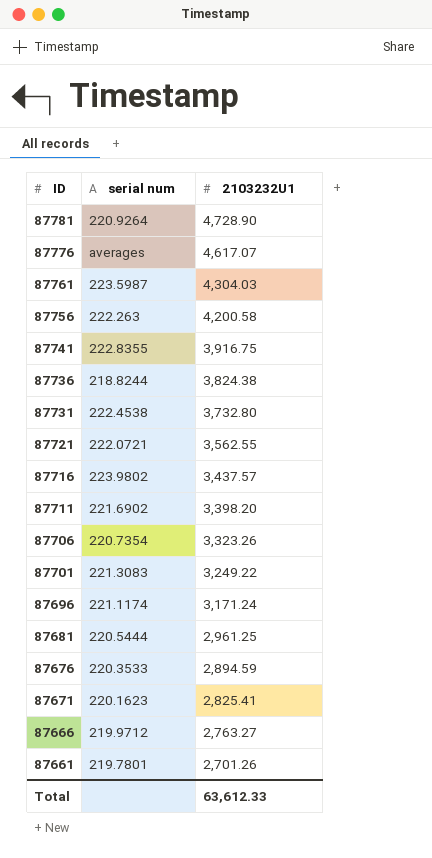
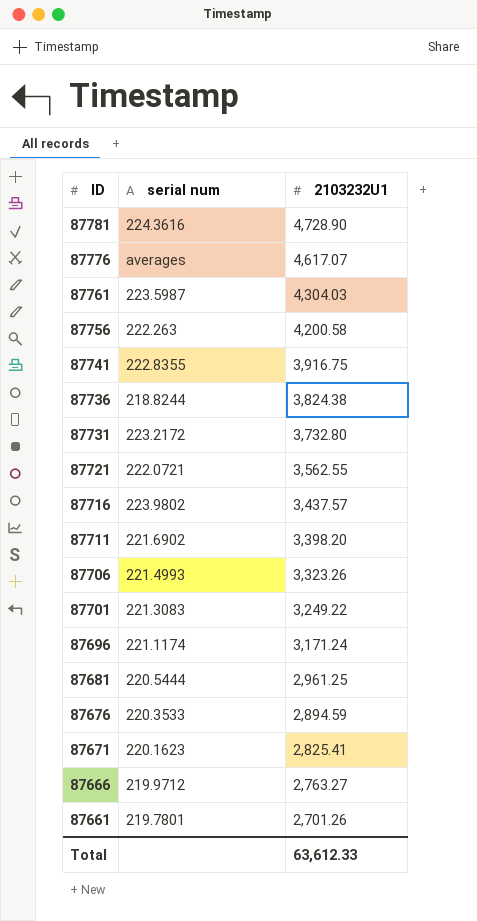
87781 | serial num: 220.9264 -> 224.3616
87731 | serial num: 222.4538 -> 223.2172
87706 | serial num: 220.7354 -> 221.4993

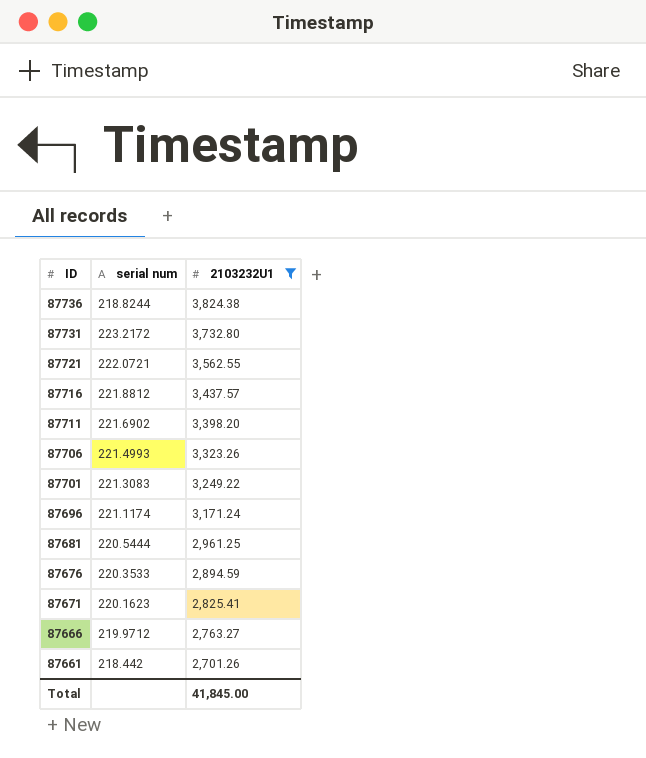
filter: none -> 2103232U1 <= 3,824.38
87716 | serial num: 223.9802 -> 221.8812
87661 | serial num: 219.7801 -> 218.442
Total | 2103232U1: 63,612.33 -> 41,845.00

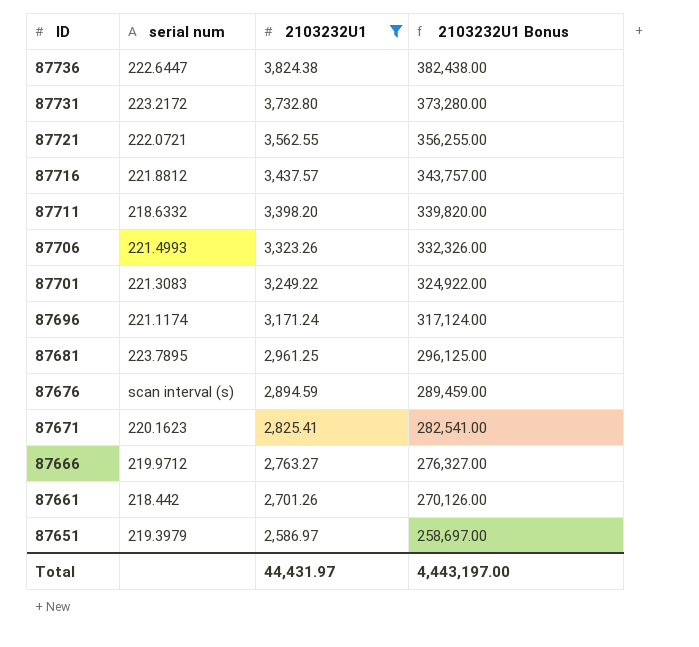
column 2103232U1 Bonus | formula: none -> [2103232U1] * 100
87736 | serial num: 218.8244 -> 222.6447
87711 | serial num: 221.6902 -> 218.6332
87681 | serial num: 220.5444 -> 223.7895
87676 | serial num: 220.3533 -> scan interval (s)
row 87651: none -> 219.3979 | 2,586.97 | 258,697.00
Total | 2103232U1: 41,845.00 -> 44,431.97

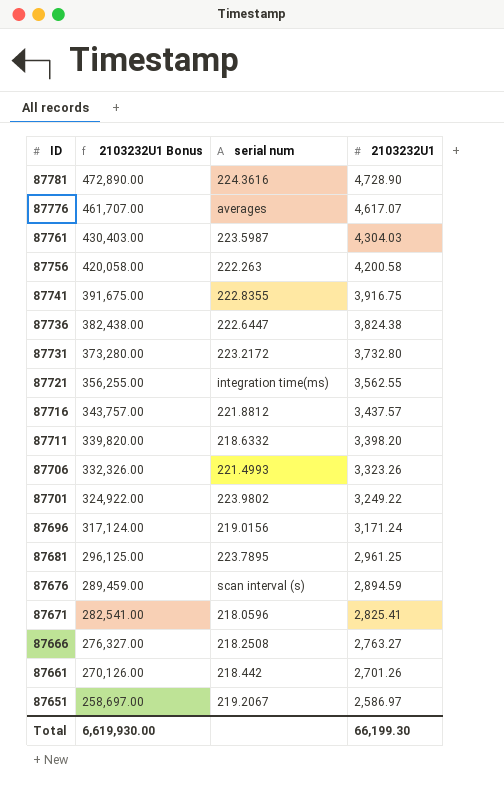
filter: 2103232U1 <= 3,824.38 -> none
column 2103232U1 Bonus | position: 4 -> 2
87721 | serial num: 222.0721 -> integration time(ms)
87701 | serial num: 221.3083 -> 223.9802
87696 | serial num: 221.1174 -> 219.0156
87671 | serial num: 220.1623 -> 218.0596
87666 | serial num: 219.9712 -> 218.2508
87651 | serial num: 219.3979 -> 219.2067
Total | 2103232U1 Bonus: 4,443,197.00 -> 6,619,930.00
Total | 2103232U1: 44,431.97 -> 66,199.30

